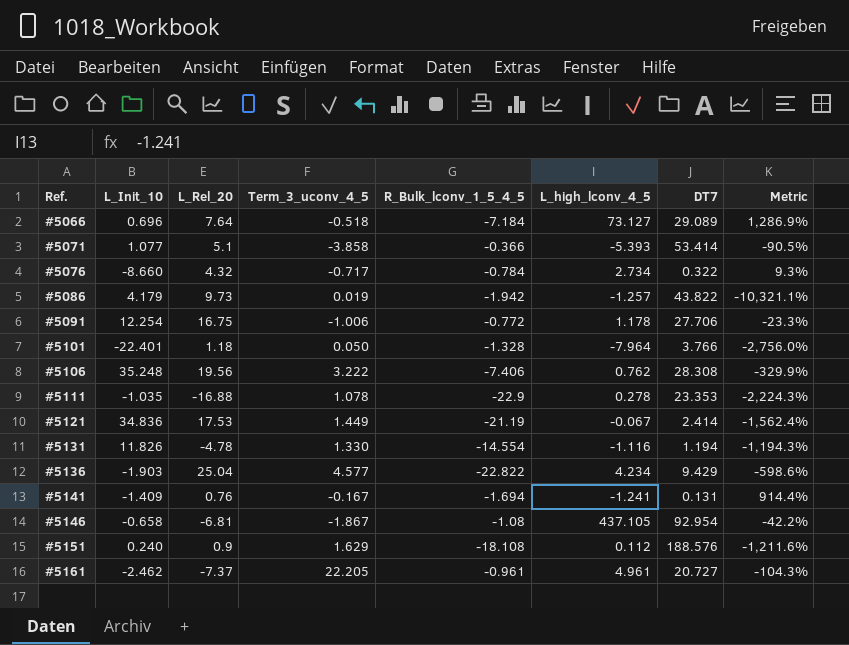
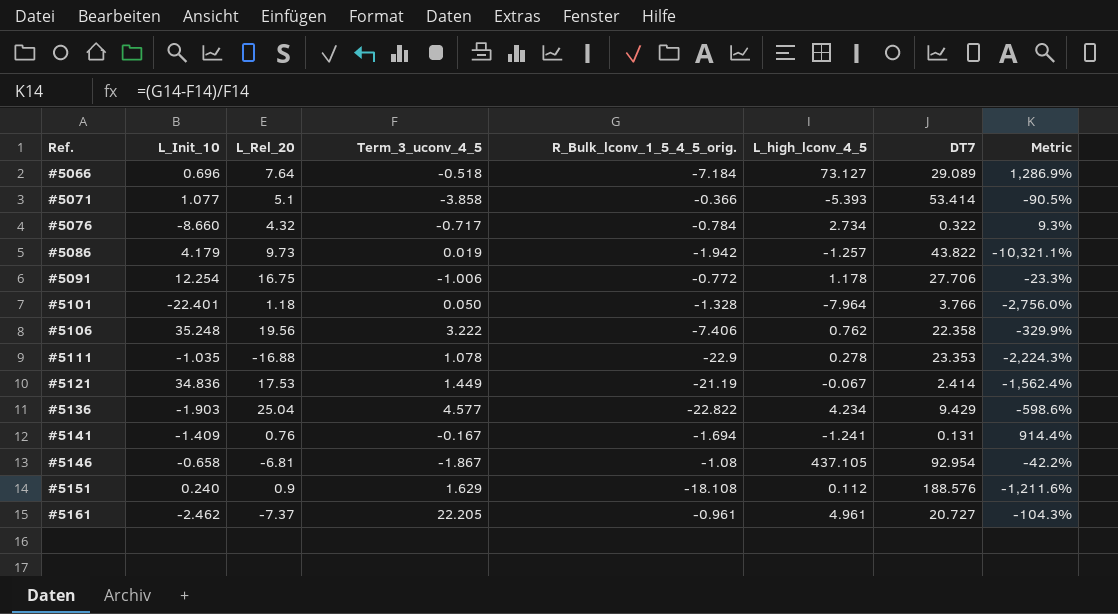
column name: R_Bulk_lconv_1_5_4_5 -> R_Bulk_lconv_1_5_4_5_orig.
row #5131: 11.826 | -4.78 | 1.330 | -14.554 | -1.116 | 1.194 | -1,194.3% -> none
#5106 | DT7: 28.308 -> 22.358

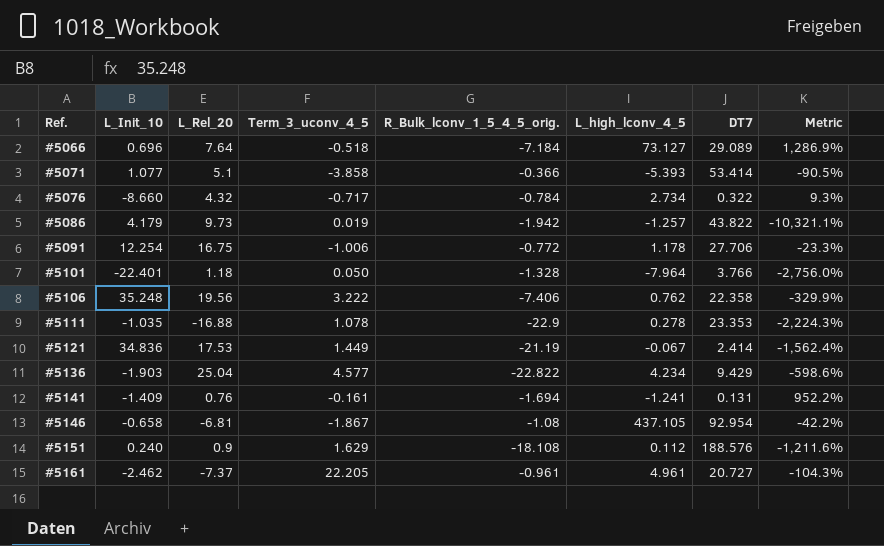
#5141 | Term_3_uconv_4_5: -0.167 -> -0.161
#5141 | Metric: 914.4% -> 952.2%

